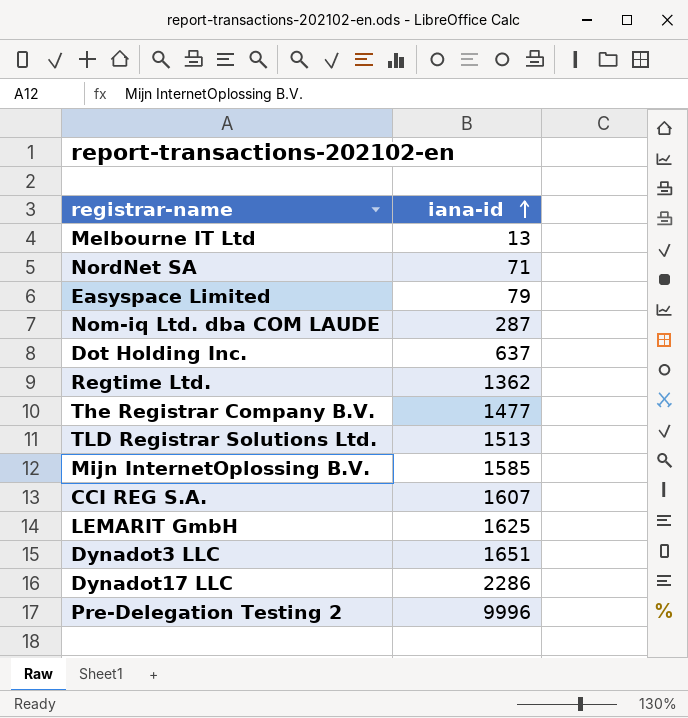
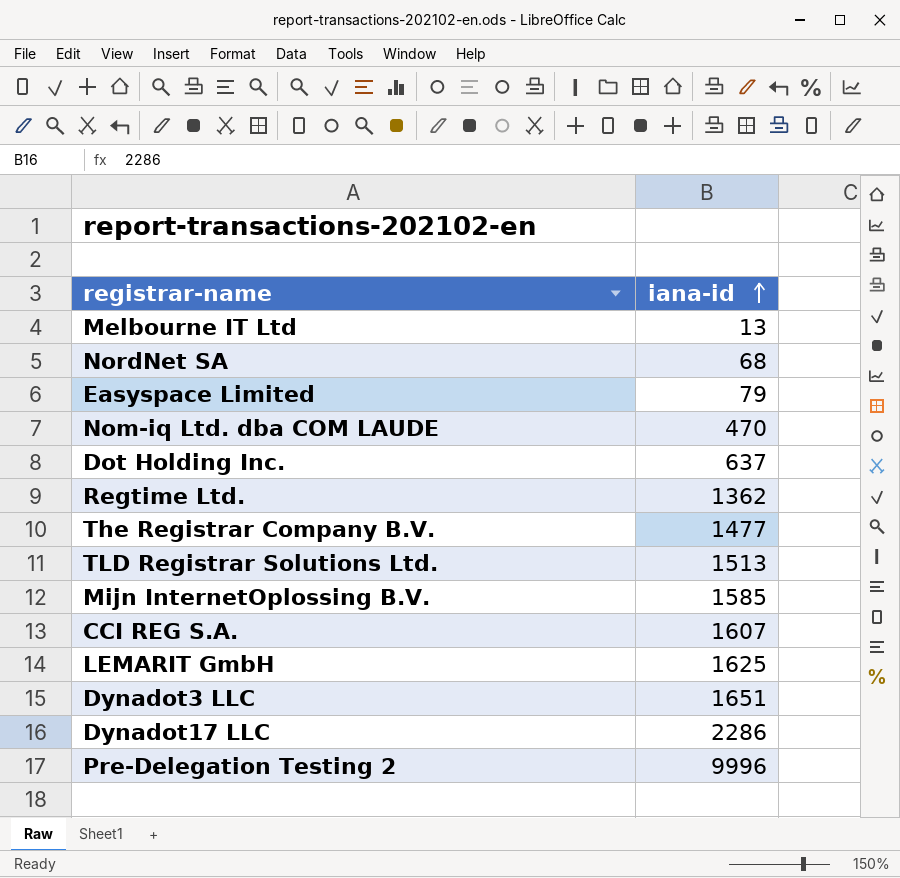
NordNet SA | iana-id: 71 -> 68
Nom-iq Ltd. dba COM LAUDE | iana-id: 287 -> 470

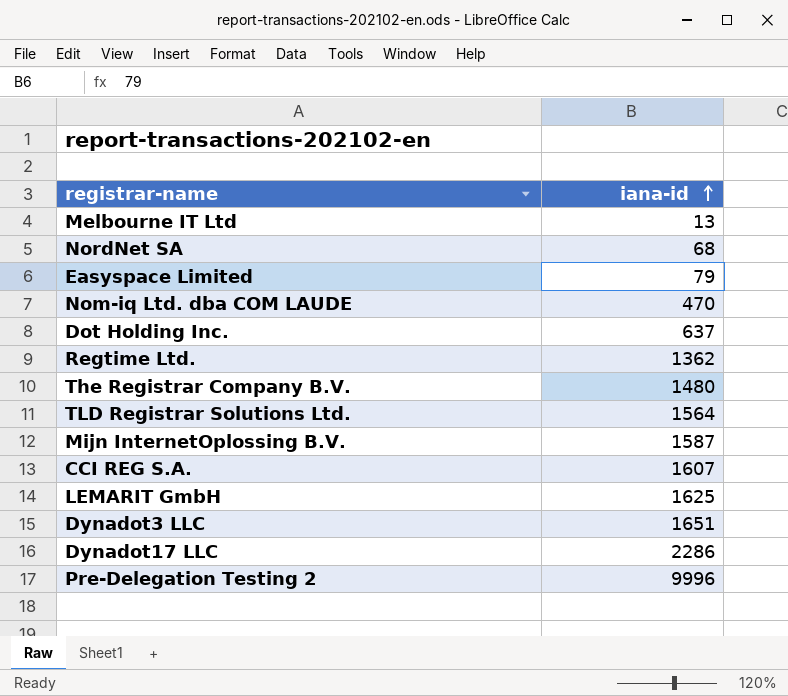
The Registrar Company B.V. | iana-id: 1477 -> 1480
TLD Registrar Solutions Ltd. | iana-id: 1513 -> 1564
Mijn InternetOplossing B.V. | iana-id: 1585 -> 1587

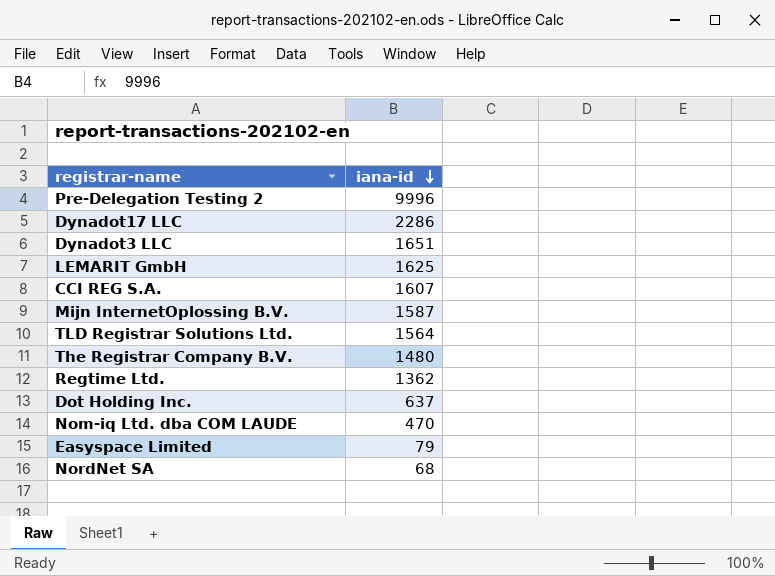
row order: iana-id ascending -> iana-id descending
row Melbourne IT Ltd: 13 -> none

